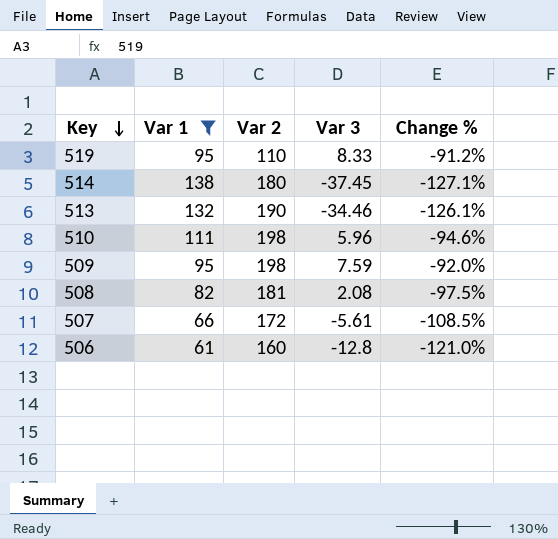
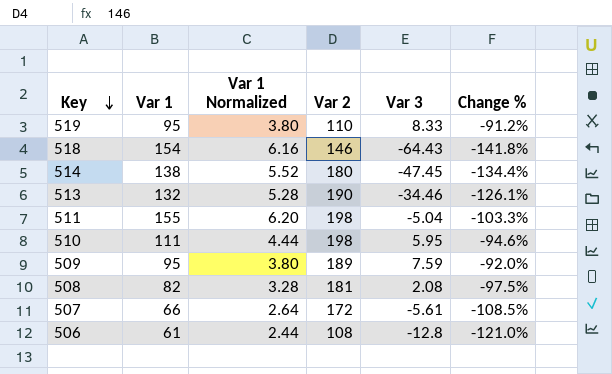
filter: Var 1 <= 138 -> none
column Var 1 Normalized | formula: none -> [Var 1] * 0.04
514 | Var 3: -37.45 -> -47.45
514 | Change %: -127.1% -> -134.4%
510 | Var 3: 5.96 -> 5.95
509 | Var 2: 198 -> 189
506 | Var 2: 160 -> 108

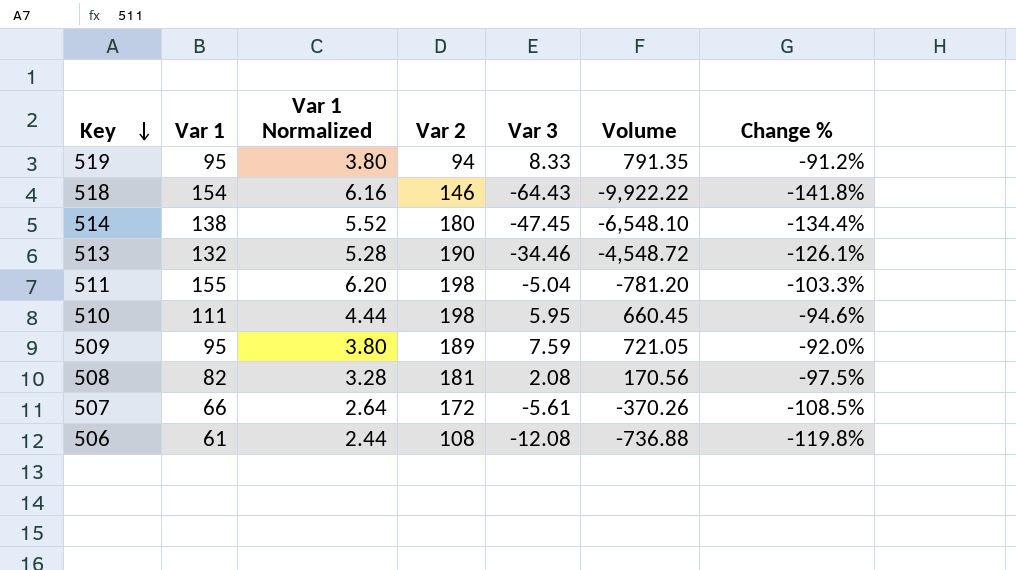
column Volume | formula: none -> [Var 1] * [Var 3]
519 | Var 2: 110 -> 94
506 | Var 3: -12.8 -> -12.08
506 | Change %: -121.0% -> -119.8%

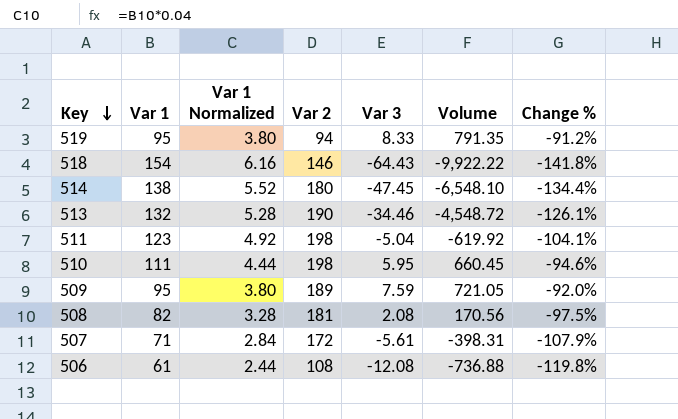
511 | Var 1: 155 -> 123
511 | Var 1 Normalized: 6.20 -> 4.92
511 | Volume: -781.20 -> -619.92
511 | Change %: -103.3% -> -104.1%
507 | Var 1: 66 -> 71
507 | Var 1 Normalized: 2.64 -> 2.84
507 | Volume: -370.26 -> -398.31
507 | Change %: -108.5% -> -107.9%

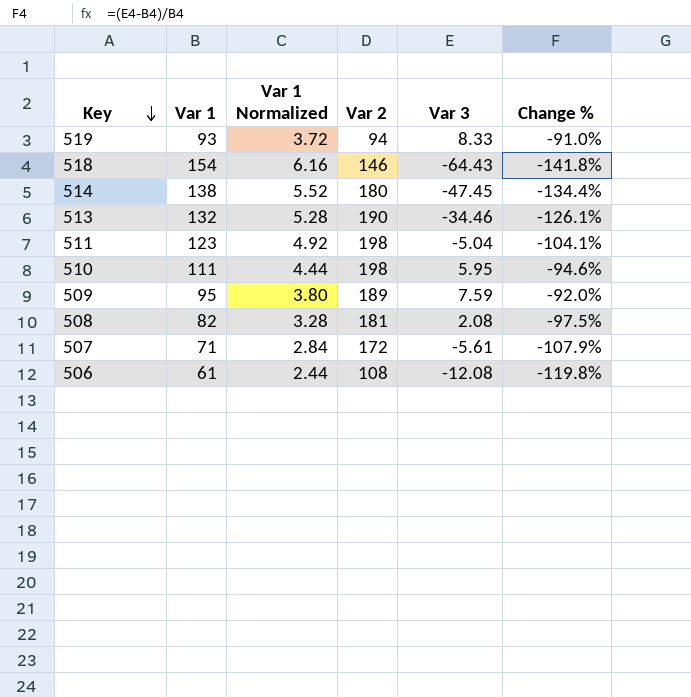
column Volume | formula: [Var 1] * [Var 3] -> none
519 | Var 1: 95 -> 93
519 | Var 1 Normalized: 3.80 -> 3.72
519 | Change %: -91.2% -> -91.0%

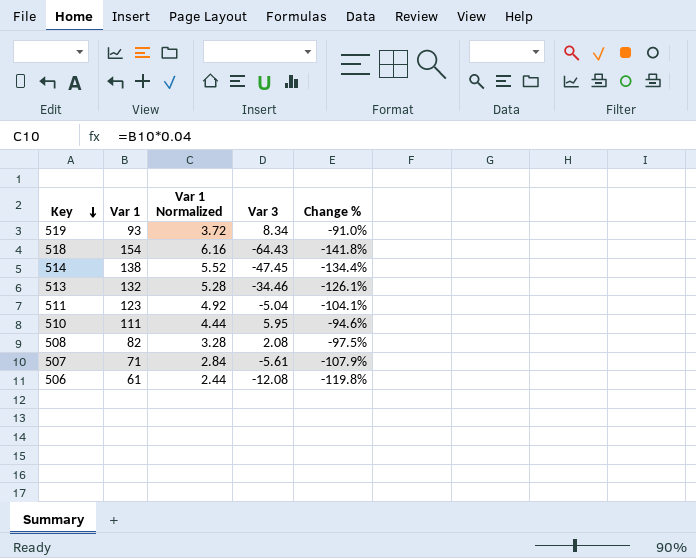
column Var 2 | position: 4 -> none
row 509: 95 | 3.80 | 189 | 7.59 | -92.0% -> none
519 | Var 3: 8.33 -> 8.34

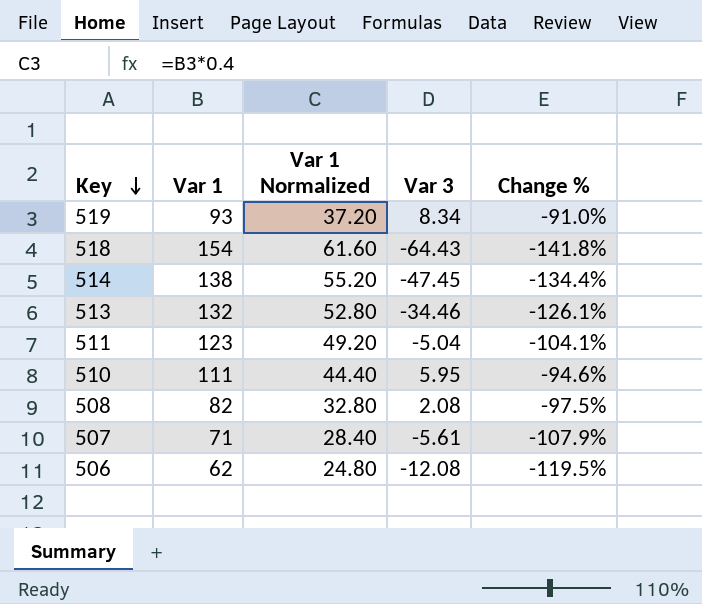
column Var 1 Normalized | formula: [Var 1] * 0.04 -> [Var 1] * 0.4
506 | Var 1: 61 -> 62
506 | Change %: -119.8% -> -119.5%

